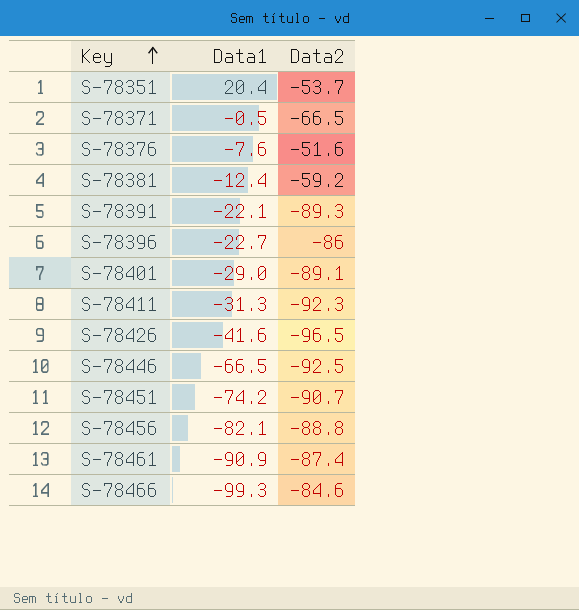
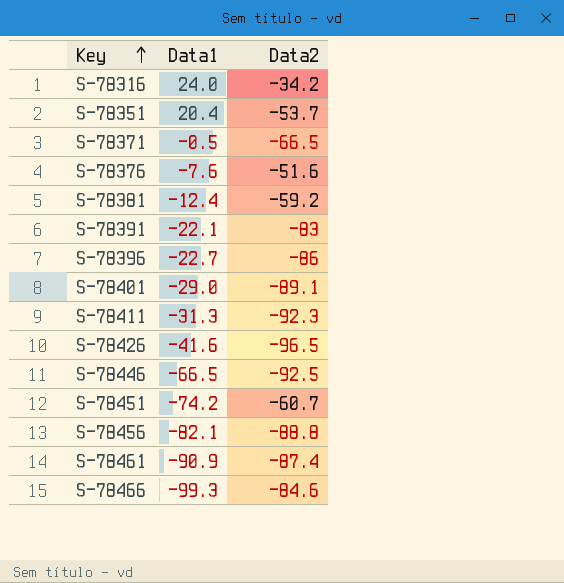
row S-78316: none -> 24.0 | -34.2
S-78391 | Data2: -89.3 -> -83
S-78451 | Data2: -90.7 -> -60.7

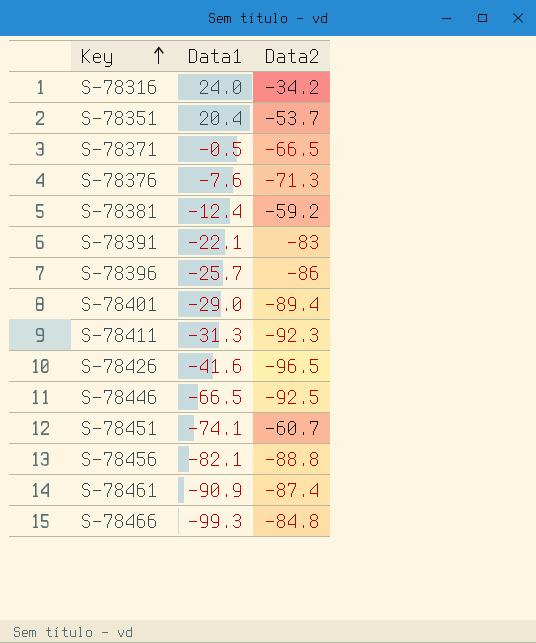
S-78376 | Data2: -51.6 -> -71.3
S-78396 | Data1: -22.7 -> -25.7
S-78401 | Data2: -89.1 -> -89.4
S-78451 | Data1: -74.2 -> -74.1
S-78466 | Data2: -84.6 -> -84.8

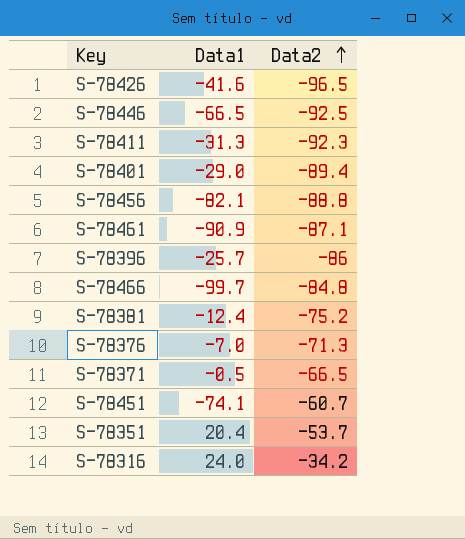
row order: Key ascending -> Data2 ascending
row S-78391: -22.1 | -83 -> none
S-78461 | Data2: -87.4 -> -87.1
S-78466 | Data1: -99.3 -> -99.7
S-78381 | Data2: -59.2 -> -75.2
S-78376 | Data1: -7.6 -> -7.0

